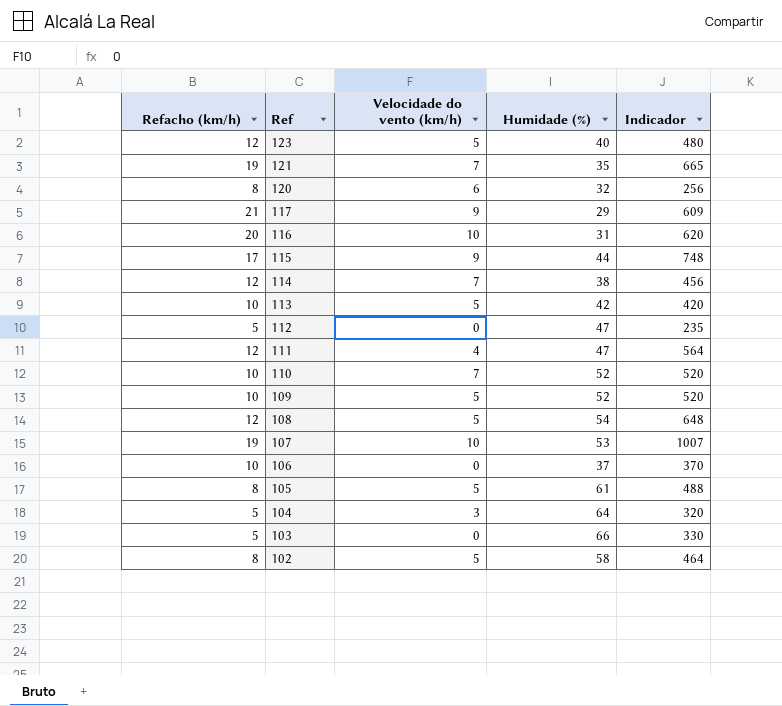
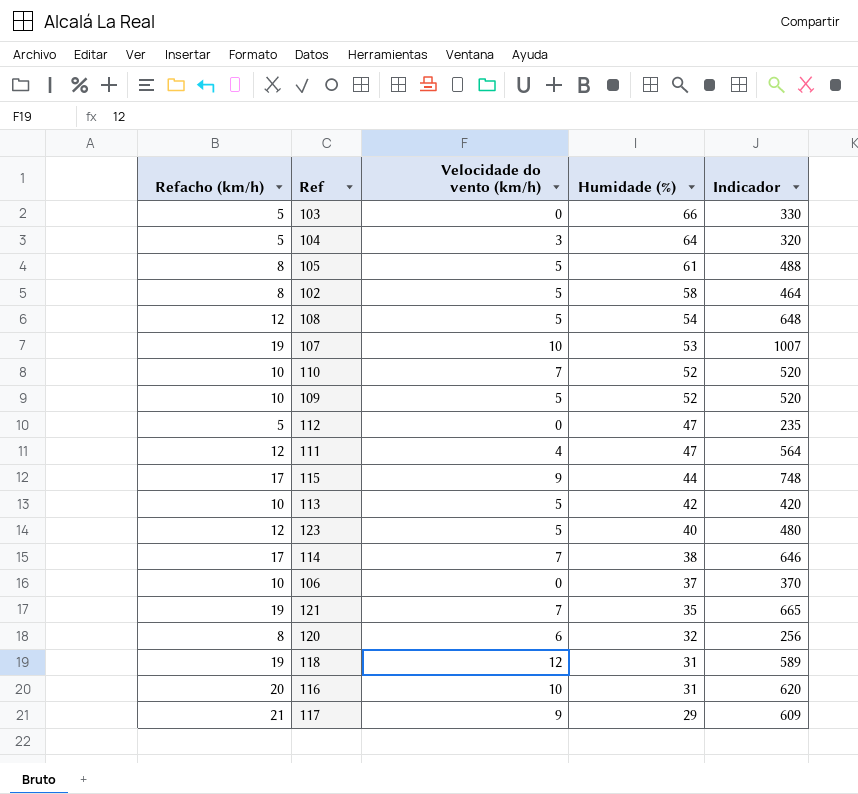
row order: Ref descending -> Humidade (%) descending
114 | Refacho (km/h): 12 -> 17
114 | Indicador: 456 -> 646
row 118: none -> 19 | 12 | 31 | 589

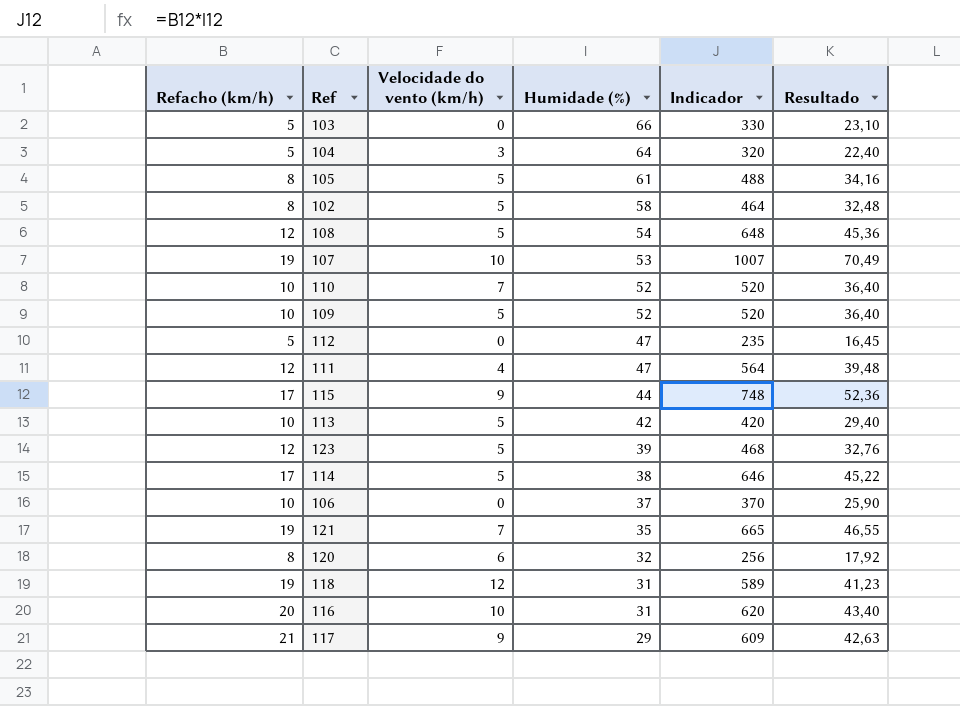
column Resultado | formula: none -> [Indicador] * 0,07
123 | Humidade (%): 40 -> 39
123 | Indicador: 480 -> 468
114 | Velocidade do vento (km/h): 7 -> 5

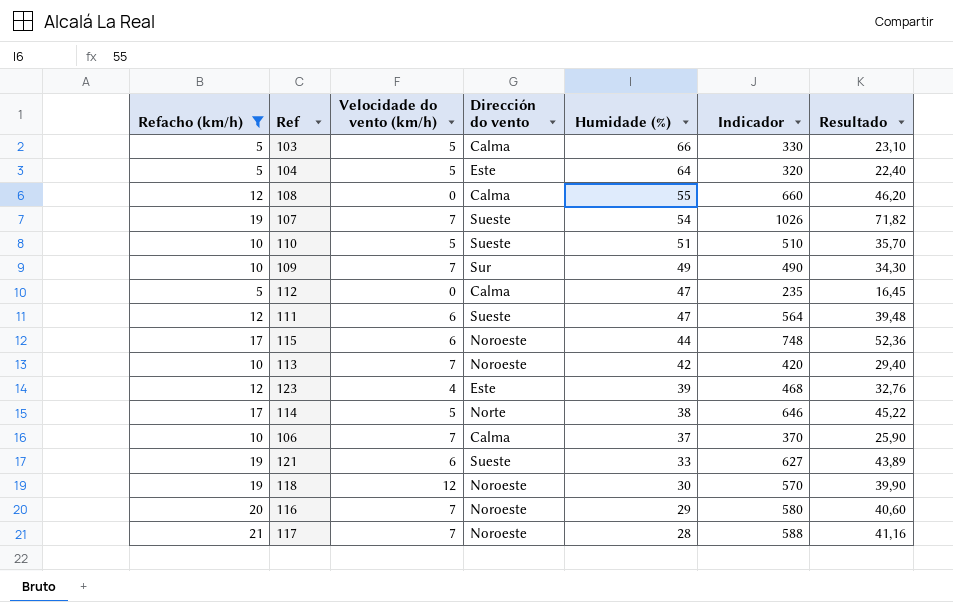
filter: none -> Refacho (km/h) != 8
column Dirección do vento | position: none -> 4
103 | Velocidade do vento (km/h): 0 -> 5
104 | Velocidade do vento (km/h): 3 -> 5
108 | Velocidade do vento (km/h): 5 -> 0
108 | Humidade (%): 54 -> 55
108 | Indicador: 648 -> 660
108 | Resultado: 45,36 -> 46,20
107 | Velocidade do vento (km/h): 10 -> 7
107 | Humidade (%): 53 -> 54
107 | Indicador: 1007 -> 1026
107 | Resultado: 70,49 -> 71,82
110 | Velocidade do vento (km/h): 7 -> 5
110 | Humidade (%): 52 -> 51
110 | Indicador: 520 -> 510
110 | Resultado: 36,40 -> 35,70
109 | Velocidade do vento (km/h): 5 -> 7
109 | Humidade (%): 52 -> 49
109 | Indicador: 520 -> 490
109 | Resultado: 36,40 -> 34,30
111 | Velocidade do vento (km/h): 4 -> 6
115 | Velocidade do vento (km/h): 9 -> 6
113 | Velocidade do vento (km/h): 5 -> 7
123 | Velocidade do vento (km/h): 5 -> 4
106 | Velocidade do vento (km/h): 0 -> 7
121 | Velocidade do vento (km/h): 7 -> 6
121 | Humidade (%): 35 -> 33
121 | Indicador: 665 -> 627
121 | Resultado: 46,55 -> 43,89
118 | Humidade (%): 31 -> 30
118 | Indicador: 589 -> 570
118 | Resultado: 41,23 -> 39,90
116 | Velocidade do vento (km/h): 10 -> 7
116 | Humidade (%): 31 -> 29
116 | Indicador: 620 -> 580
116 | Resultado: 43,40 -> 40,60
117 | Velocidade do vento (km/h): 9 -> 7
117 | Humidade (%): 29 -> 28
117 | Indicador: 609 -> 588
117 | Resultado: 42,63 -> 41,16

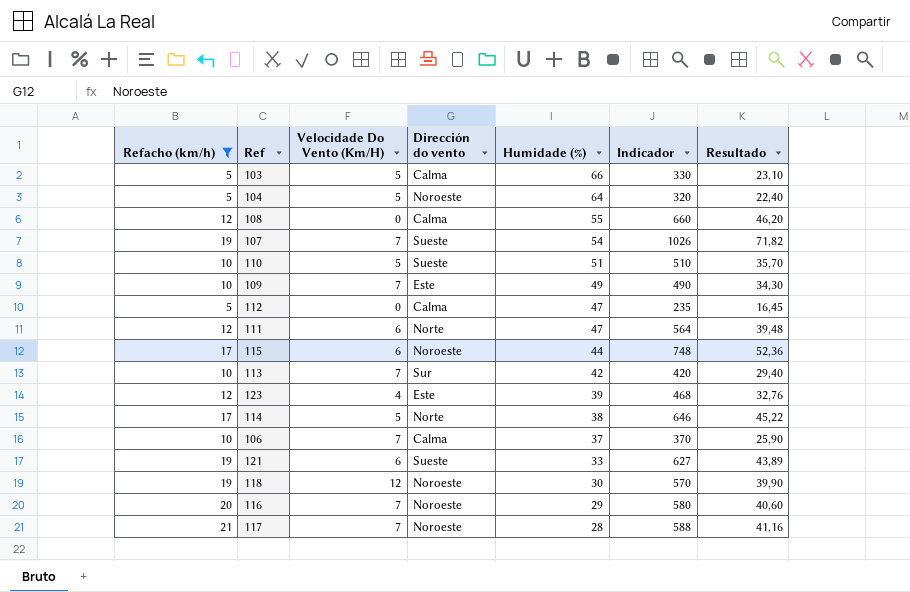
column name: Velocidade do vento (km/h) -> Velocidade Do Vento (Km/H)
104 | Dirección do vento: Este -> Noroeste
109 | Dirección do vento: Sur -> Este
111 | Dirección do vento: Sueste -> Norte
113 | Dirección do vento: Noroeste -> Sur

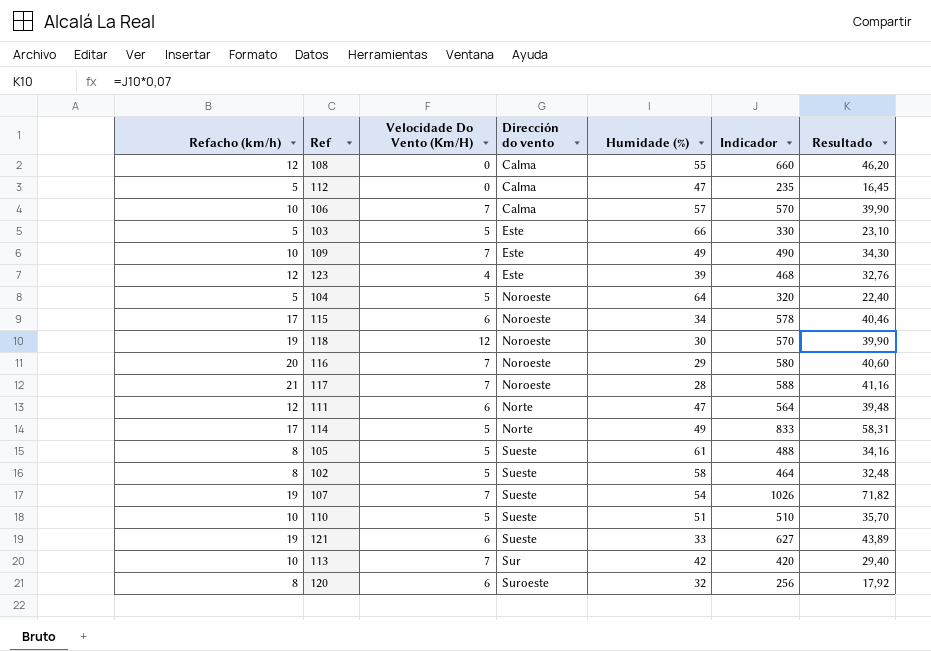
filter: Refacho (km/h) != 8 -> none
row order: Humidade (%) descending -> Dirección do vento ascending
106 | Humidade (%): 37 -> 57
106 | Indicador: 370 -> 570
106 | Resultado: 25,90 -> 39,90
103 | Dirección do vento: Calma -> Este
115 | Humidade (%): 44 -> 34
115 | Indicador: 748 -> 578
115 | Resultado: 52,36 -> 40,46
114 | Humidade (%): 38 -> 49
114 | Indicador: 646 -> 833
114 | Resultado: 45,22 -> 58,31

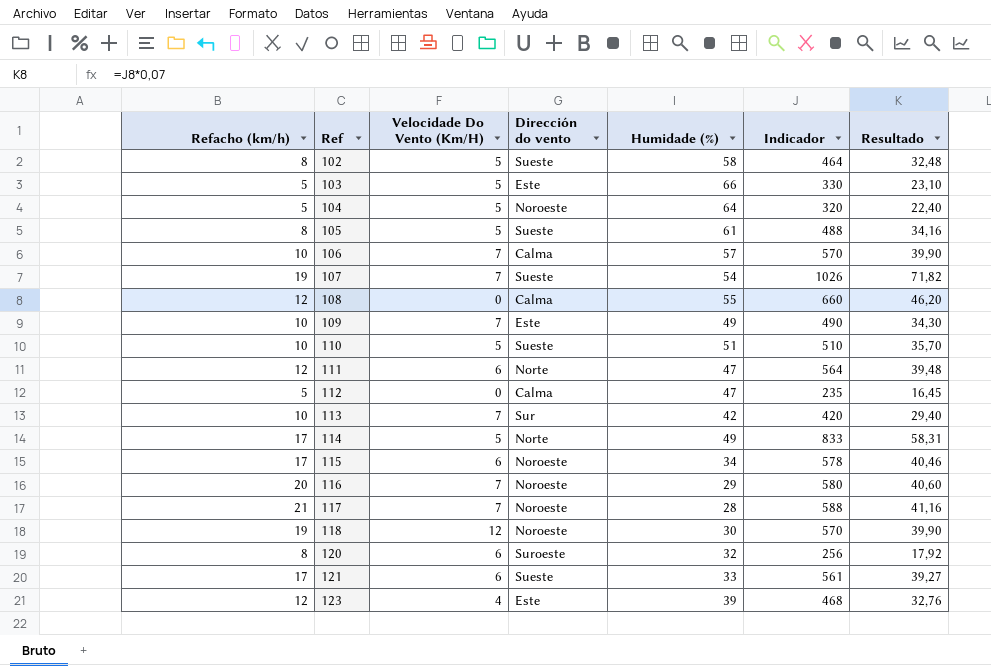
row order: Dirección do vento ascending -> Ref ascending
121 | Refacho (km/h): 19 -> 17
121 | Indicador: 627 -> 561
121 | Resultado: 43,89 -> 39,27

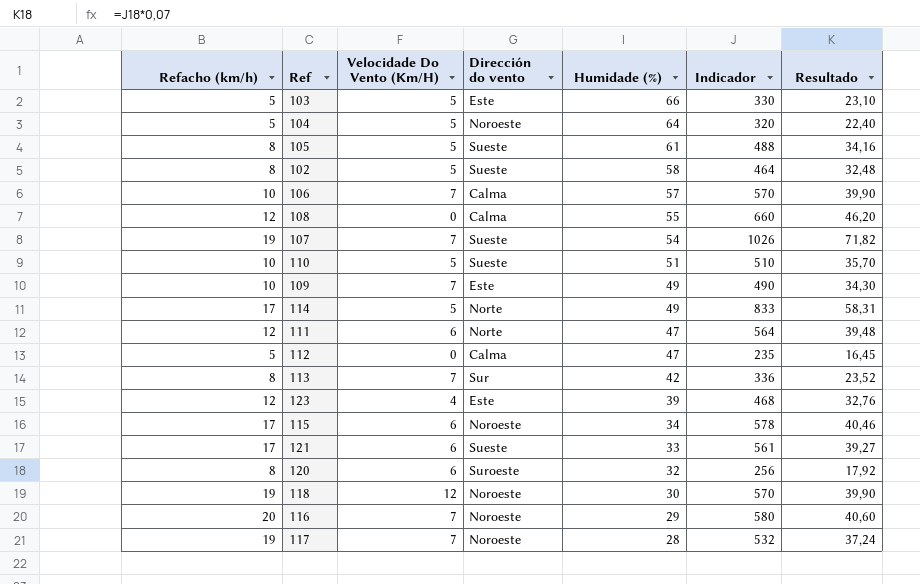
row order: Ref ascending -> Humidade (%) descending
113 | Refacho (km/h): 10 -> 8
113 | Indicador: 420 -> 336
113 | Resultado: 29,40 -> 23,52
117 | Refacho (km/h): 21 -> 19
117 | Indicador: 588 -> 532
117 | Resultado: 41,16 -> 37,24

